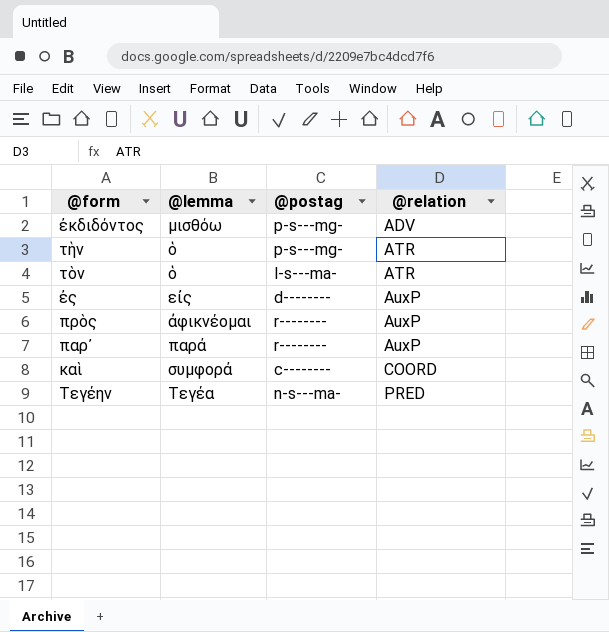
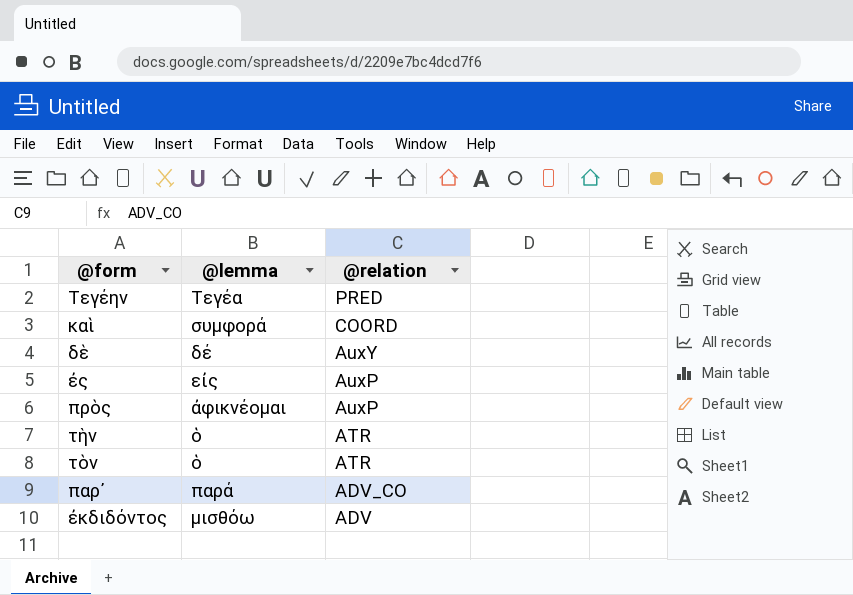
row order: @relation ascending -> @relation descending
column @postag | position: 3 -> none
row δὲ: none -> δέ | AuxY
παρ᾽ | @relation: AuxP -> ADV_CO

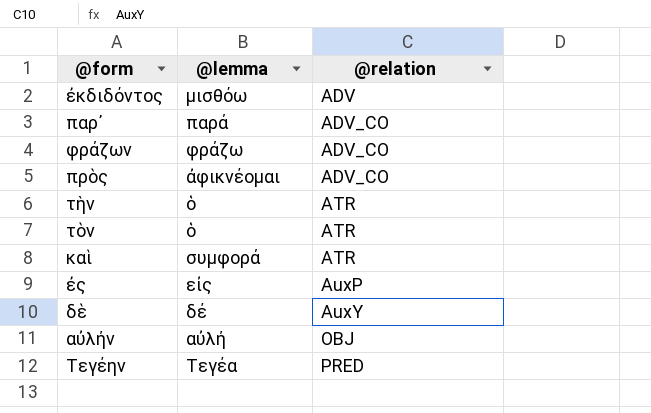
row order: @relation descending -> @relation ascending
row φράζων: none -> φράζω | ADV_CO
πρὸς | @relation: AuxP -> ADV_CO
καὶ | @relation: COORD -> ATR
row αὐλήν: none -> αὐλή | OBJ

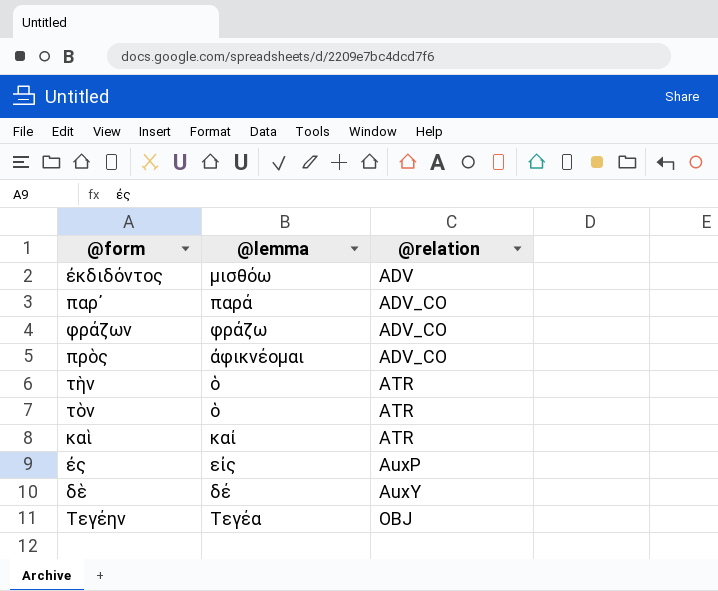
row αὐλήν: αὐλή | OBJ -> none
καὶ | @lemma: συμφορά -> καί
Τεγέην | @relation: PRED -> OBJ

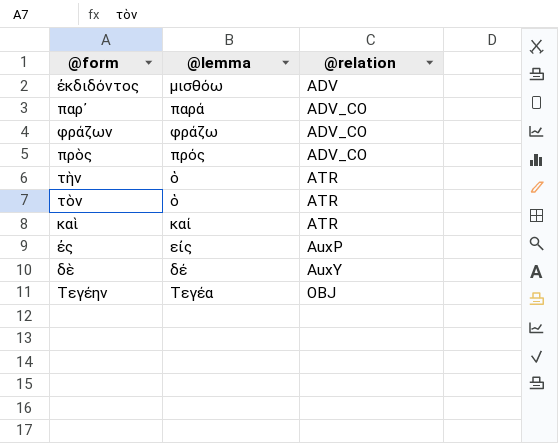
πρὸς | @lemma: ἀφικνέομαι -> πρός

